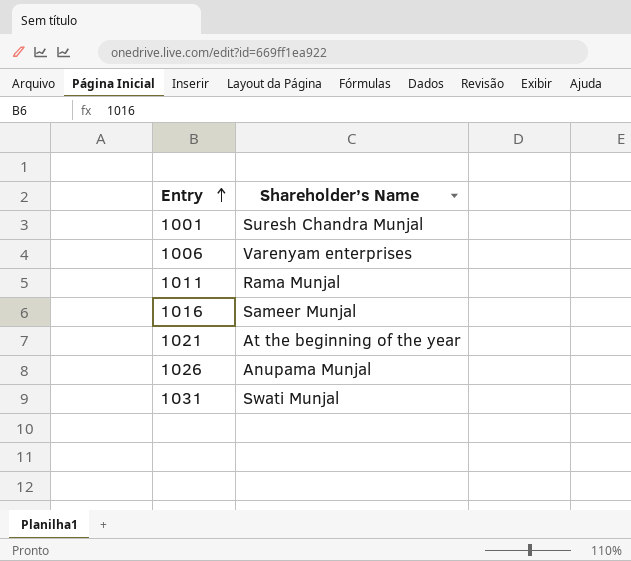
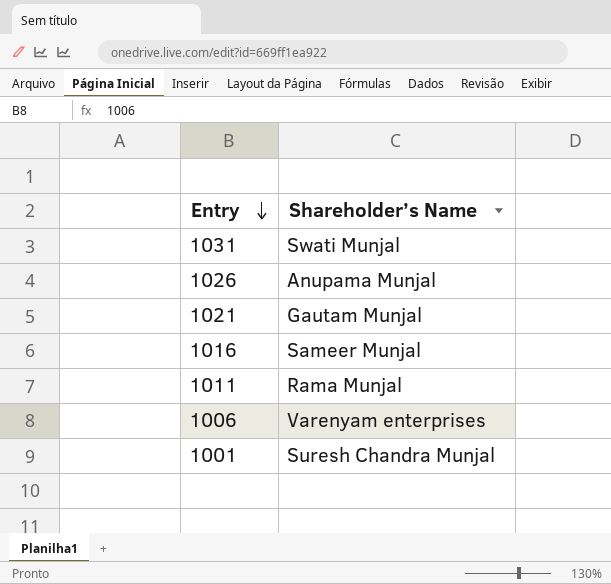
row order: Entry ascending -> Entry descending
1021 | Shareholder’s Name: At the beginning of the year -> Gautam Munjal

